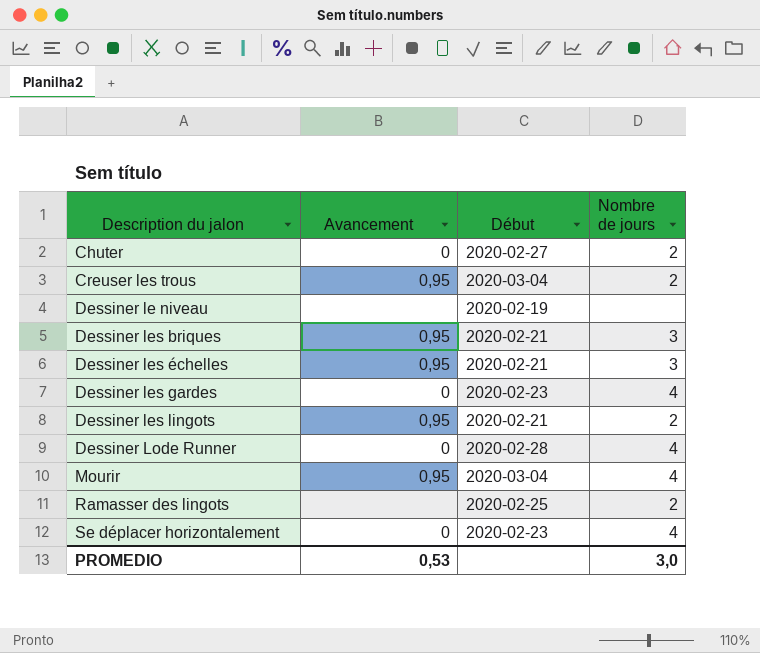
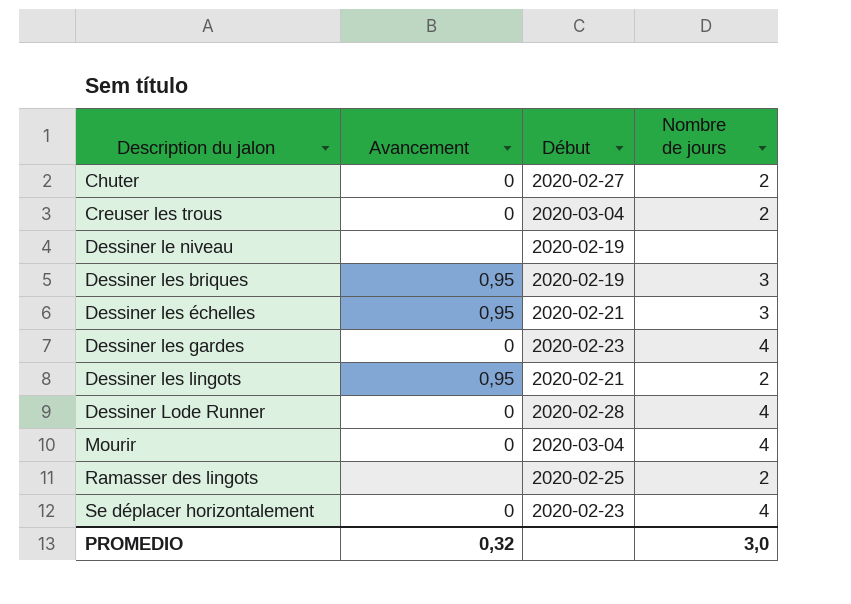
Creuser les trous | Avancement: 0,95 -> 0
Dessiner les briques | Début: 2020-02-21 -> 2020-02-19
Mourir | Avancement: 0,95 -> 0
PROMEDIO | Avancement: 0,53 -> 0,32

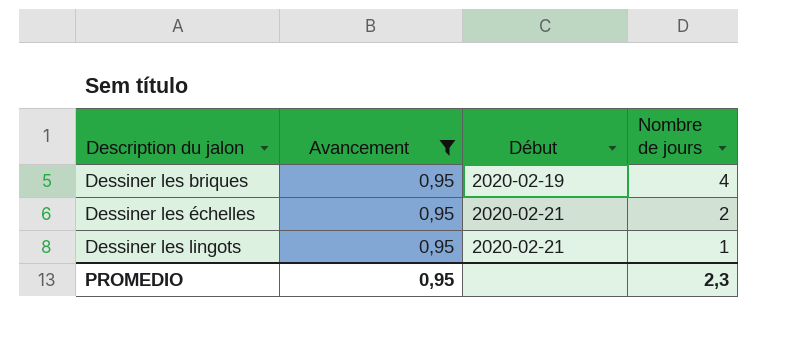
filter: none -> Avancement = 0,95
Dessiner les briques | Nombre de jours: 3 -> 4
Dessiner les échelles | Nombre de jours: 3 -> 2
Dessiner les lingots | Nombre de jours: 2 -> 1
PROMEDIO | Avancement: 0,32 -> 0,95
PROMEDIO | Nombre de jours: 3,0 -> 2,3

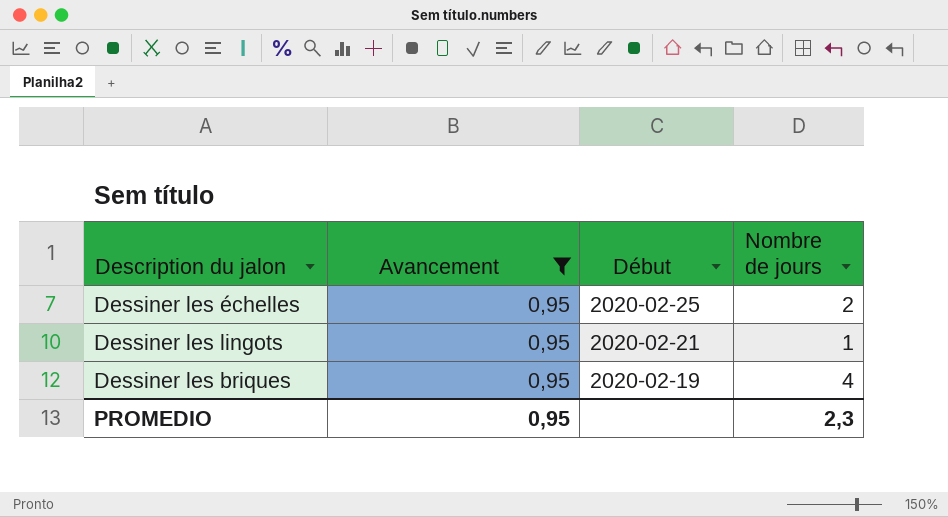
row order: Description du jalon ascending -> Début descending
Dessiner les échelles | Début: 2020-02-21 -> 2020-02-25

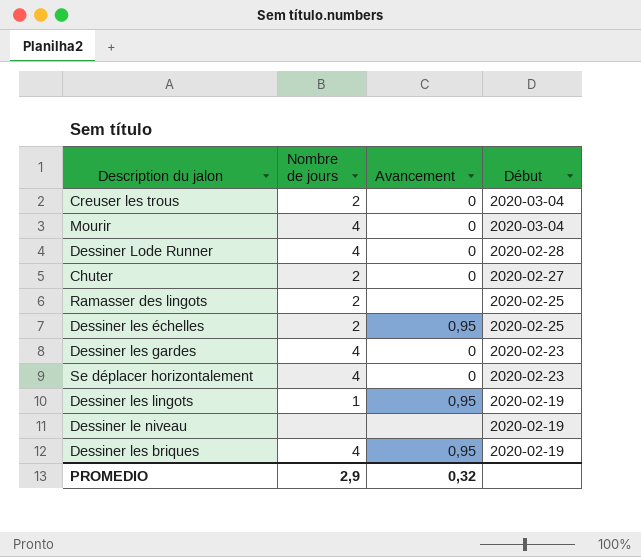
filter: Avancement = 0,95 -> none
column Nombre de jours | position: 4 -> 2
Dessiner les lingots | Début: 2020-02-21 -> 2020-02-19
PROMEDIO | Nombre de jours: 2,3 -> 2,9
PROMEDIO | Avancement: 0,95 -> 0,32

